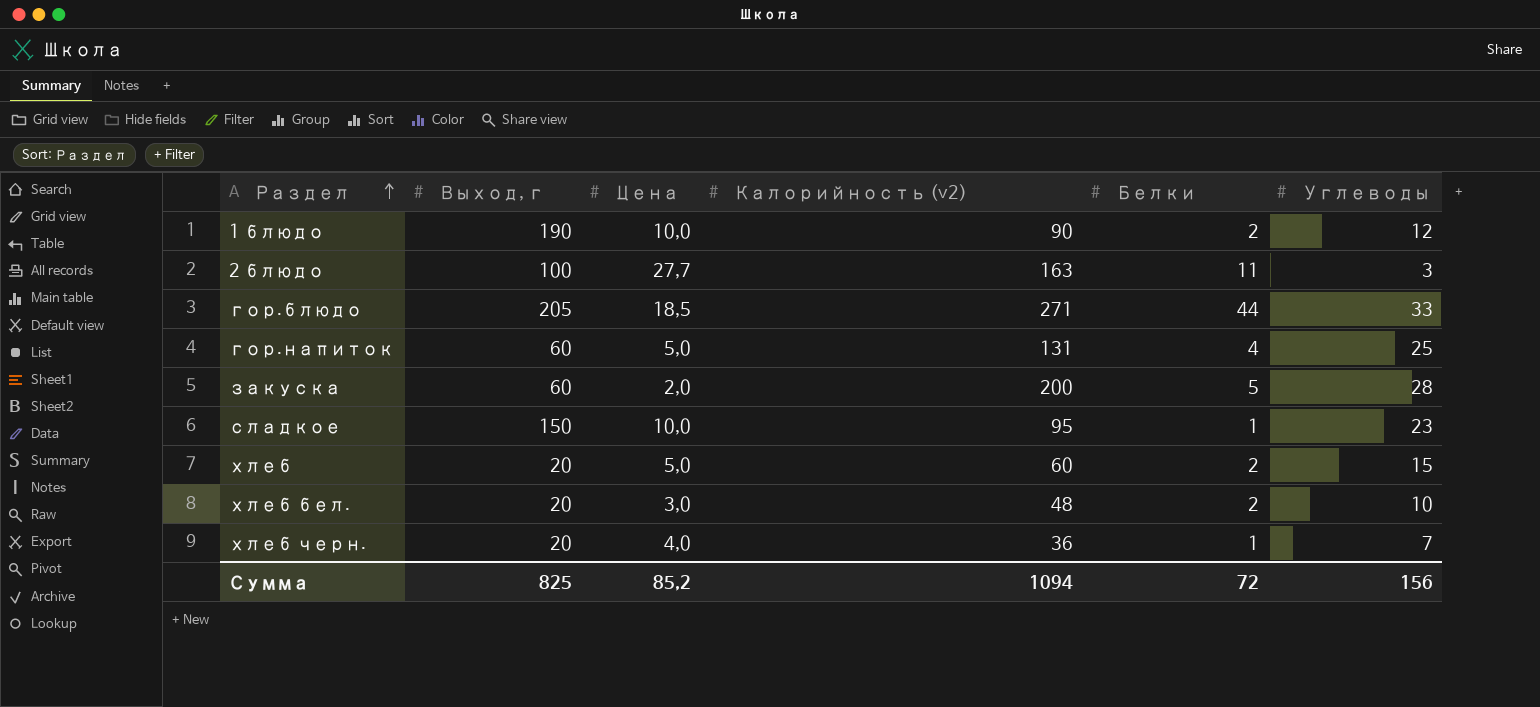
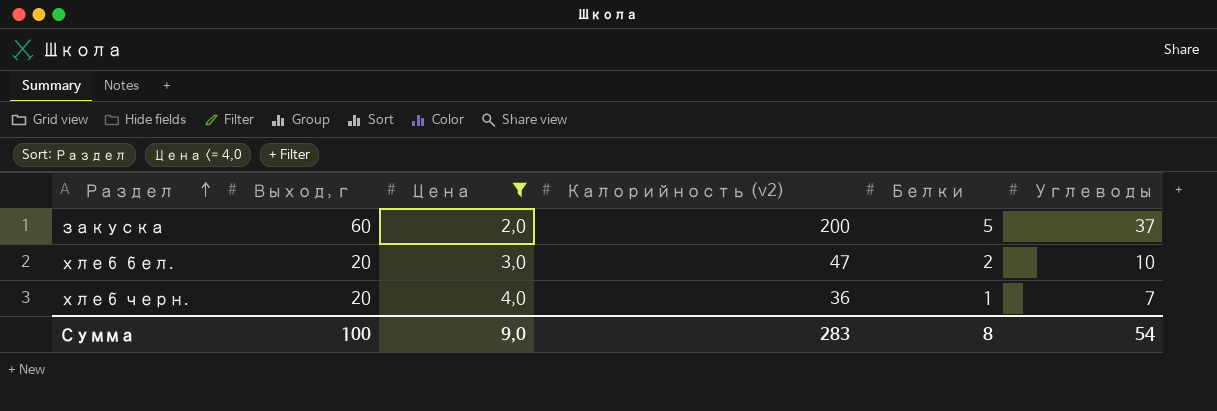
filter: none -> Цена <= 4,0
закуска | Углеводы: 28 -> 37
хлеб бел. | Калорийность (v2): 48 -> 47
Сумма | Выход, г: 825 -> 100
Сумма | Цена: 85,2 -> 9,0
Сумма | Калорийность (v2): 1094 -> 283
Сумма | Белки: 72 -> 8
Сумма | Углеводы: 156 -> 54

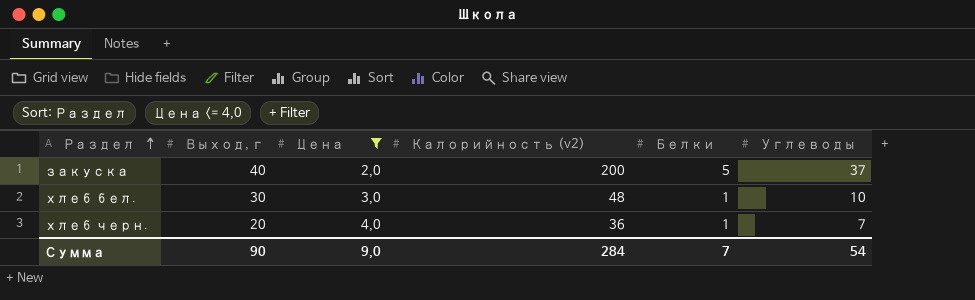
закуска | Выход, г: 60 -> 40
хлеб бел. | Выход, г: 20 -> 30
хлеб бел. | Калорийность (v2): 47 -> 48
хлеб бел. | Белки: 2 -> 1
Сумма | Выход, г: 100 -> 90
Сумма | Калорийность (v2): 283 -> 284
Сумма | Белки: 8 -> 7

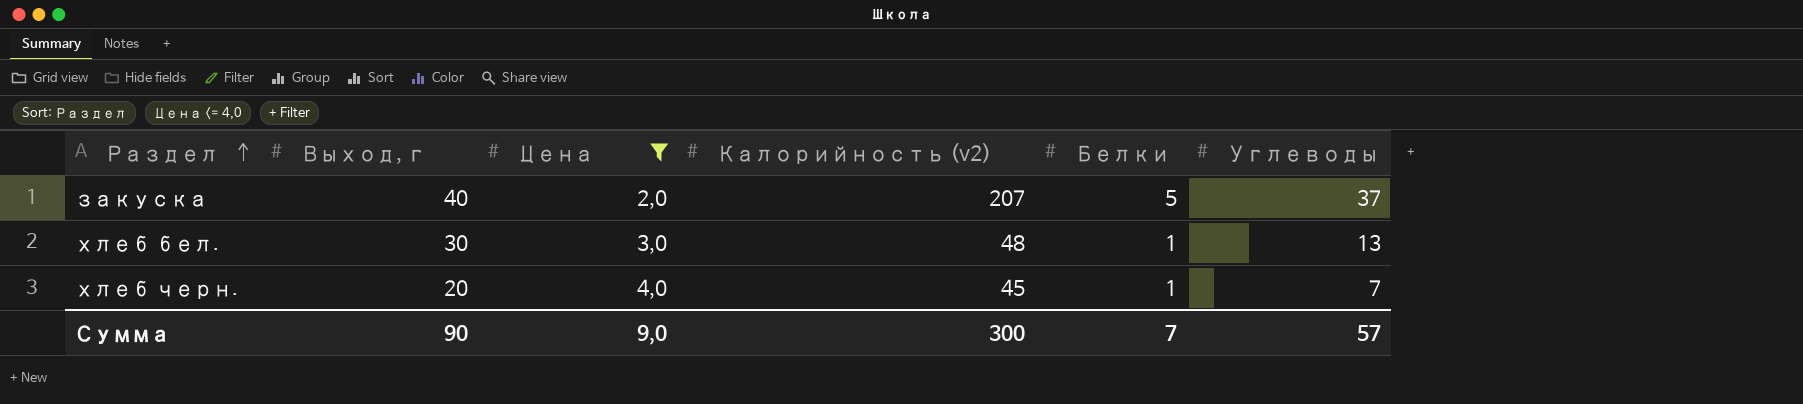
закуска | Калорийность (v2): 200 -> 207
хлеб бел. | Углеводы: 10 -> 13
хлеб черн. | Калорийность (v2): 36 -> 45
Сумма | Калорийность (v2): 284 -> 300
Сумма | Углеводы: 54 -> 57

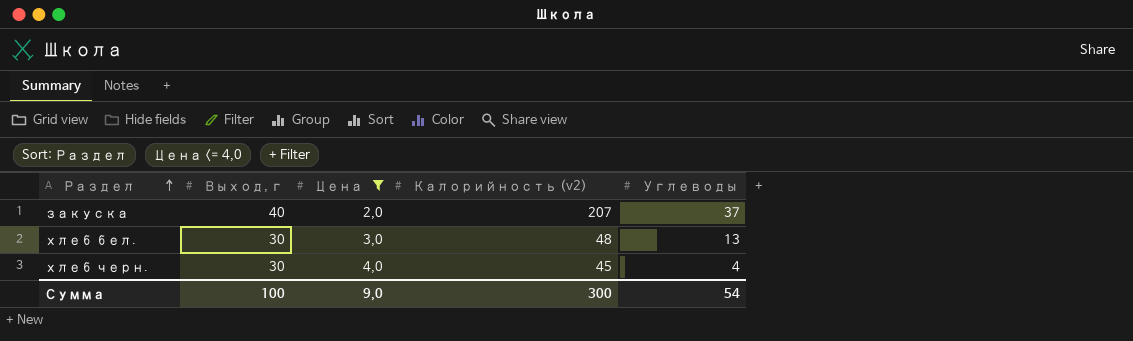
column Белки | position: 5 -> none
хлеб черн. | Выход, г: 20 -> 30
хлеб черн. | Углеводы: 7 -> 4
Сумма | Выход, г: 90 -> 100
Сумма | Углеводы: 57 -> 54

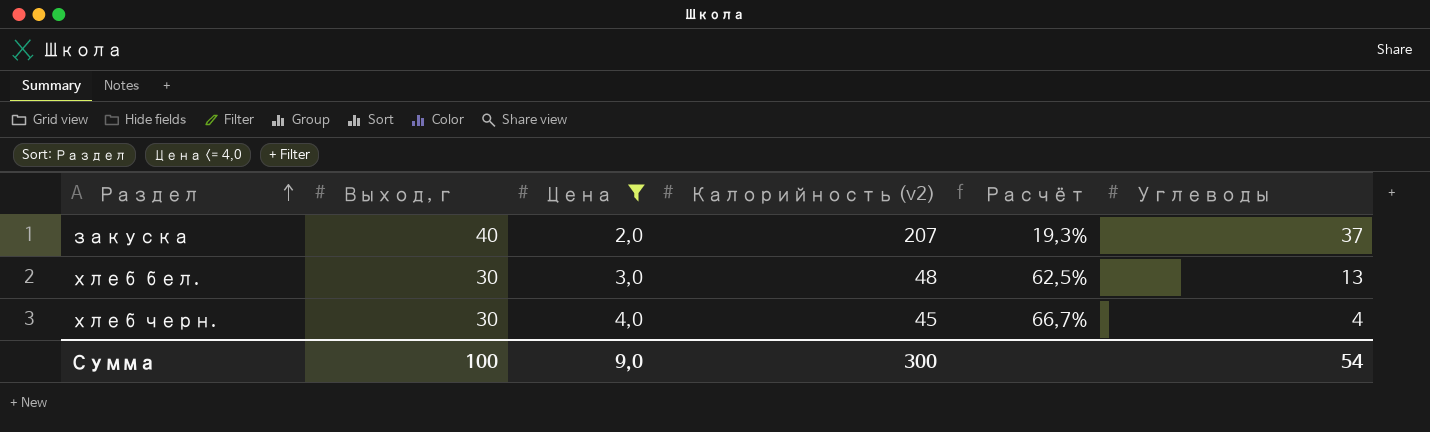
column Расчёт | formula: none -> [Выход, г] / [Калорийность (v2)]

